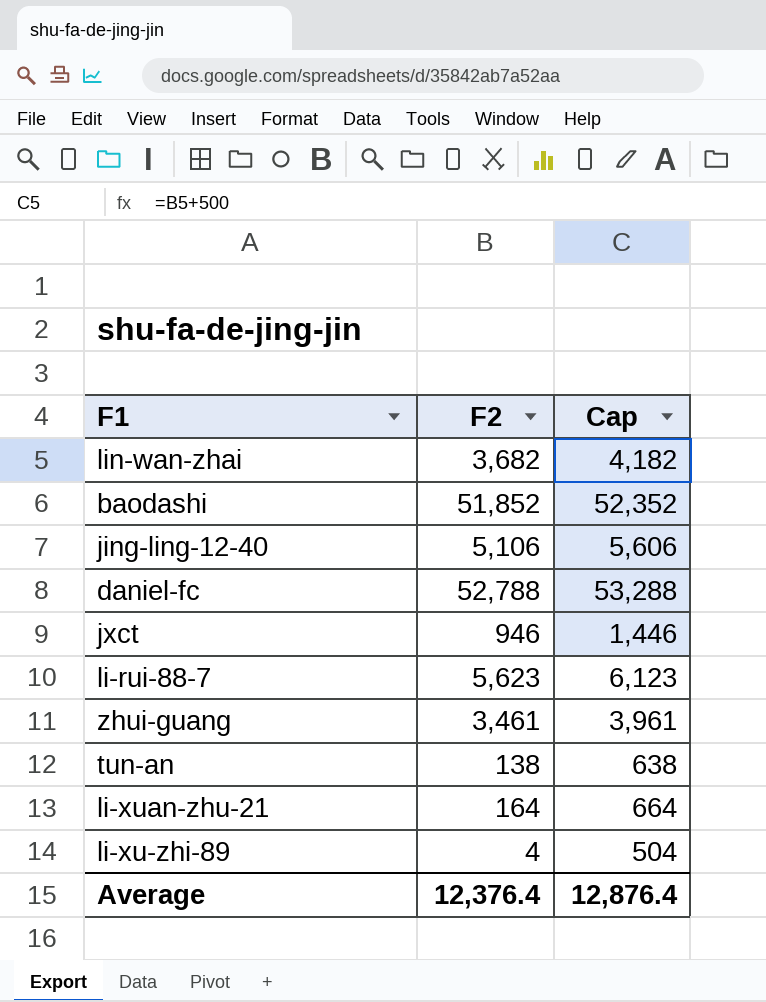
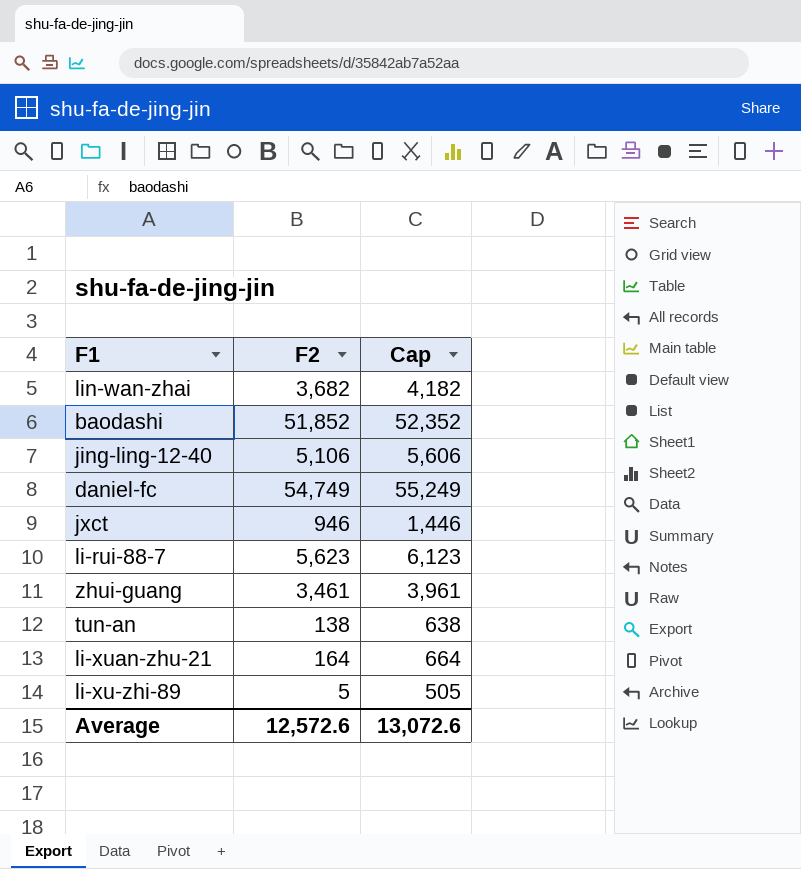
daniel-fc | F2: 52,788 -> 54,749
daniel-fc | Cap: 53,288 -> 55,249
li-xu-zhi-89 | F2: 4 -> 5
li-xu-zhi-89 | Cap: 504 -> 505
Average | F2: 12,376.4 -> 12,572.6
Average | Cap: 12,876.4 -> 13,072.6

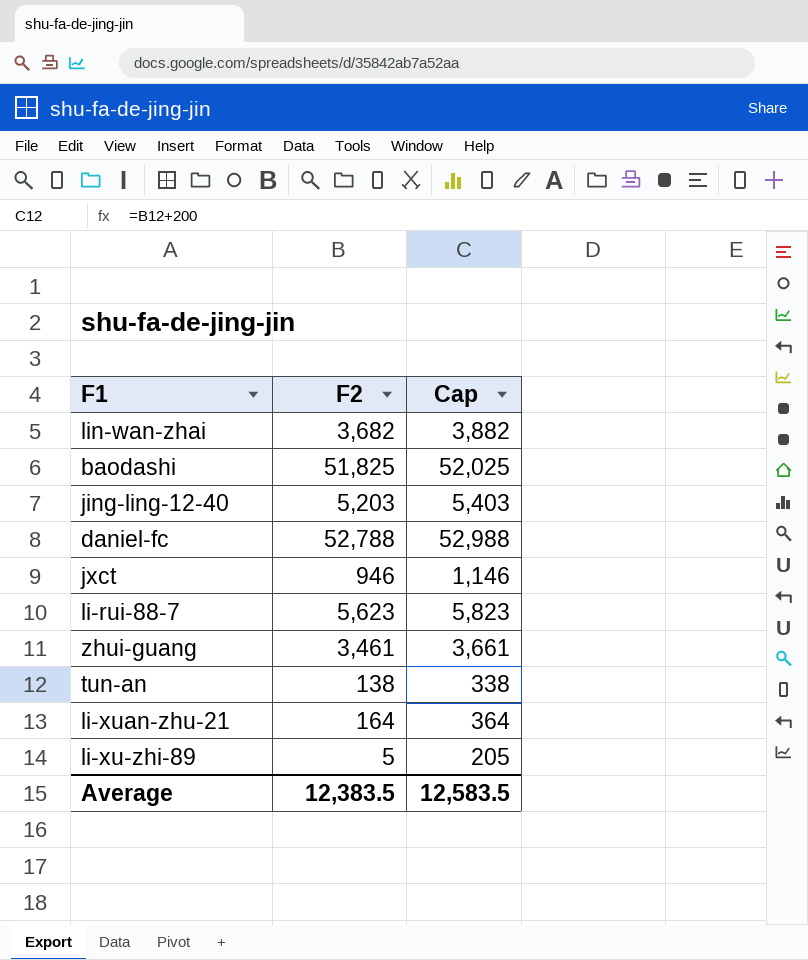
column Cap | formula: [F2] + 500 -> [F2] + 200
baodashi | F2: 51,852 -> 51,825
jing-ling-12-40 | F2: 5,106 -> 5,203
daniel-fc | F2: 54,749 -> 52,788
Average | F2: 12,572.6 -> 12,383.5
Average | Cap: 13,072.6 -> 12,583.5

